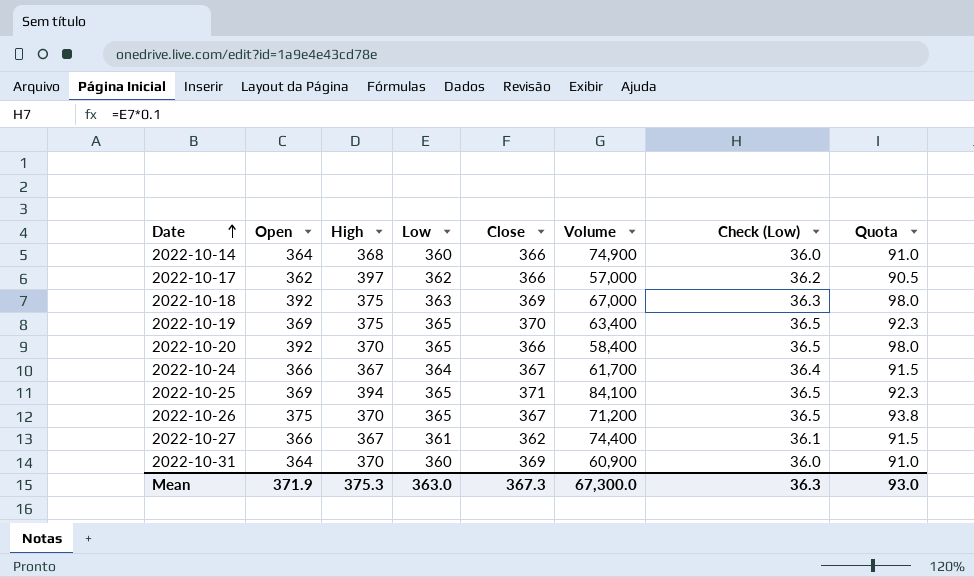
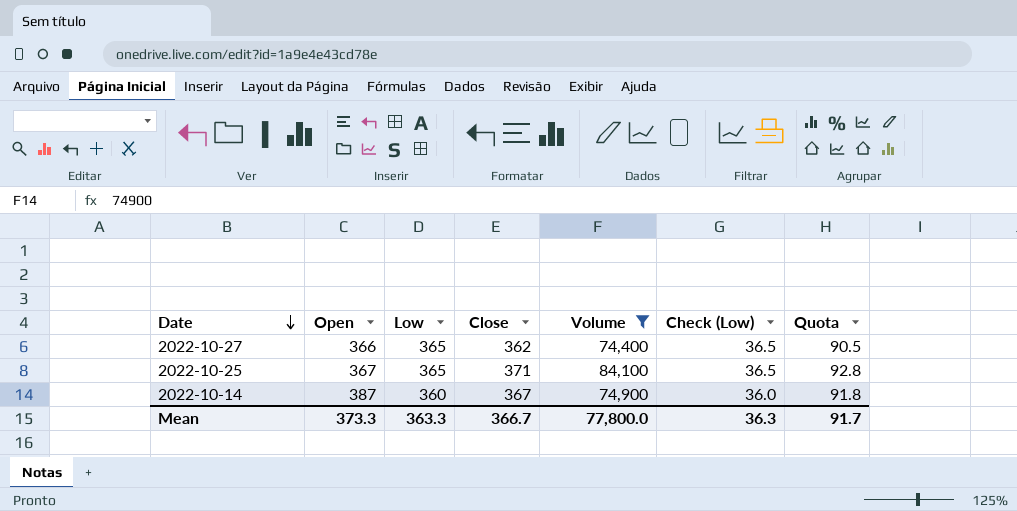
filter: none -> Volume >= 74,400
row order: Date ascending -> Date descending
column High | position: 3 -> none
column Quota | formula: [Open] * 0.25 -> [Close] * 0.25
2022-10-27 | Low: 361 -> 365
2022-10-27 | Check (Low): 36.1 -> 36.5
2022-10-25 | Open: 369 -> 367
2022-10-14 | Open: 364 -> 387
2022-10-14 | Close: 366 -> 367
Mean | Open: 371.9 -> 373.3
Mean | Low: 363.0 -> 363.3
Mean | Close: 367.3 -> 366.7
Mean | Volume: 67,300.0 -> 77,800.0
Mean | Quota: 93.0 -> 91.7

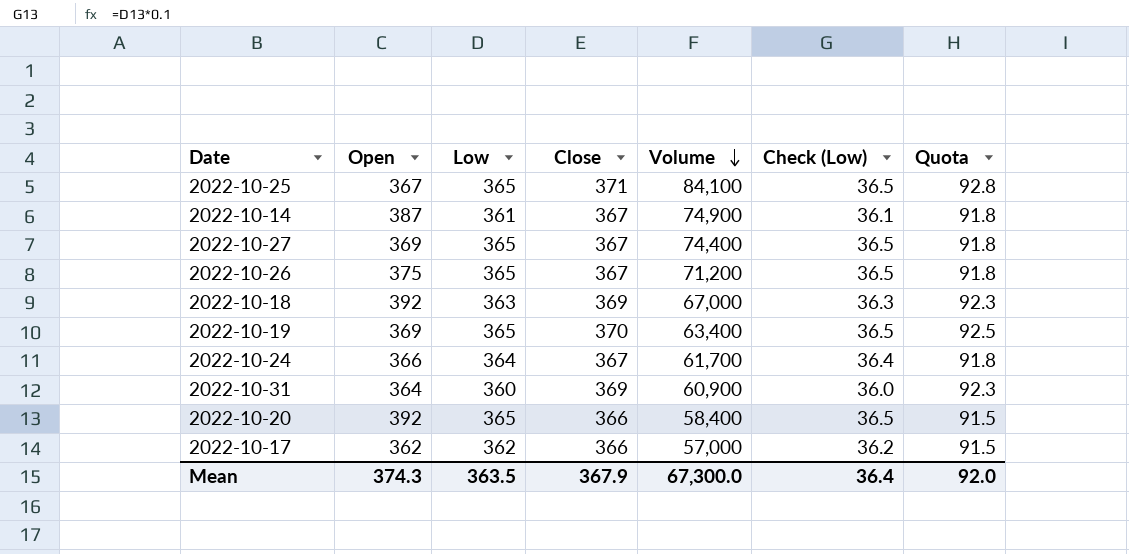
filter: Volume >= 74,400 -> none
row order: Date descending -> Volume descending
2022-10-14 | Low: 360 -> 361
2022-10-14 | Check (Low): 36.0 -> 36.1
2022-10-27 | Open: 366 -> 369
2022-10-27 | Close: 362 -> 367
2022-10-27 | Quota: 90.5 -> 91.8
Mean | Open: 373.3 -> 374.3
Mean | Low: 363.3 -> 363.5
Mean | Close: 366.7 -> 367.9
Mean | Volume: 77,800.0 -> 67,300.0
Mean | Check (Low): 36.3 -> 36.4
Mean | Quota: 91.7 -> 92.0

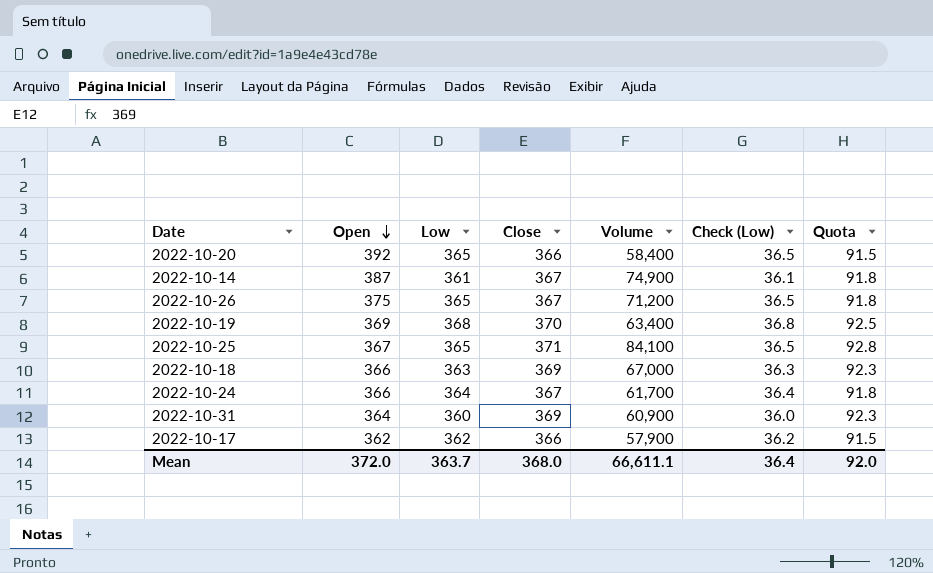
row order: Volume descending -> Open descending
row 2022-10-27: 369 | 365 | 367 | 74,400 | 36.5 | 91.8 -> none
2022-10-19 | Low: 365 -> 368
2022-10-19 | Check (Low): 36.5 -> 36.8
2022-10-18 | Open: 392 -> 366
2022-10-17 | Volume: 57,000 -> 57,900
Mean | Open: 374.3 -> 372.0
Mean | Low: 363.5 -> 363.7
Mean | Close: 367.9 -> 368.0
Mean | Volume: 67,300.0 -> 66,611.1

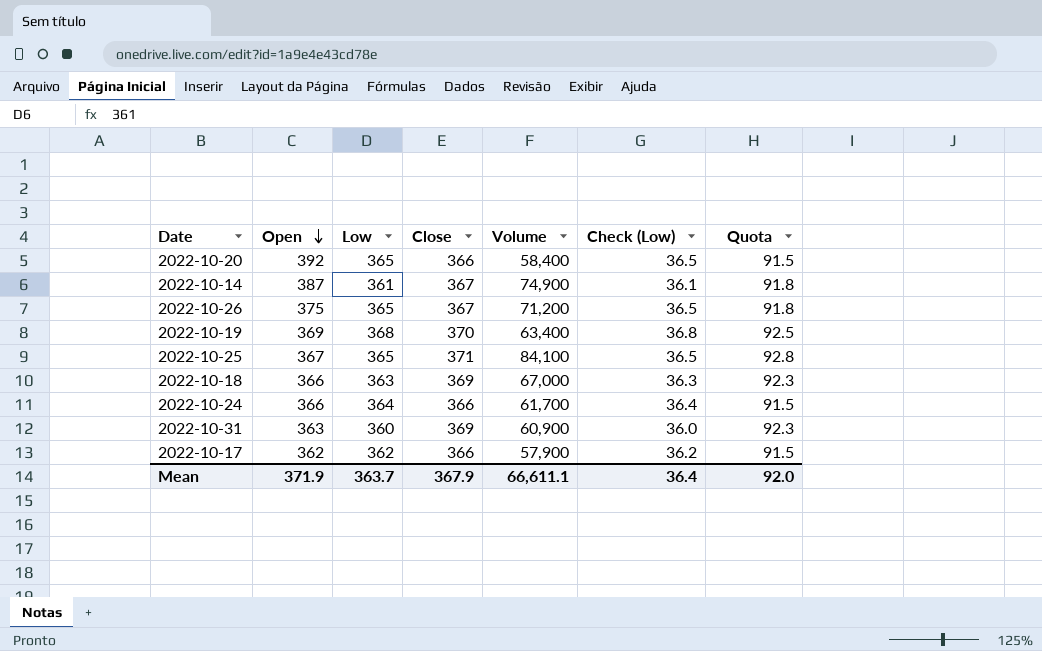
2022-10-24 | Close: 367 -> 366
2022-10-24 | Quota: 91.8 -> 91.5
2022-10-31 | Open: 364 -> 363
Mean | Open: 372.0 -> 371.9
Mean | Close: 368.0 -> 367.9

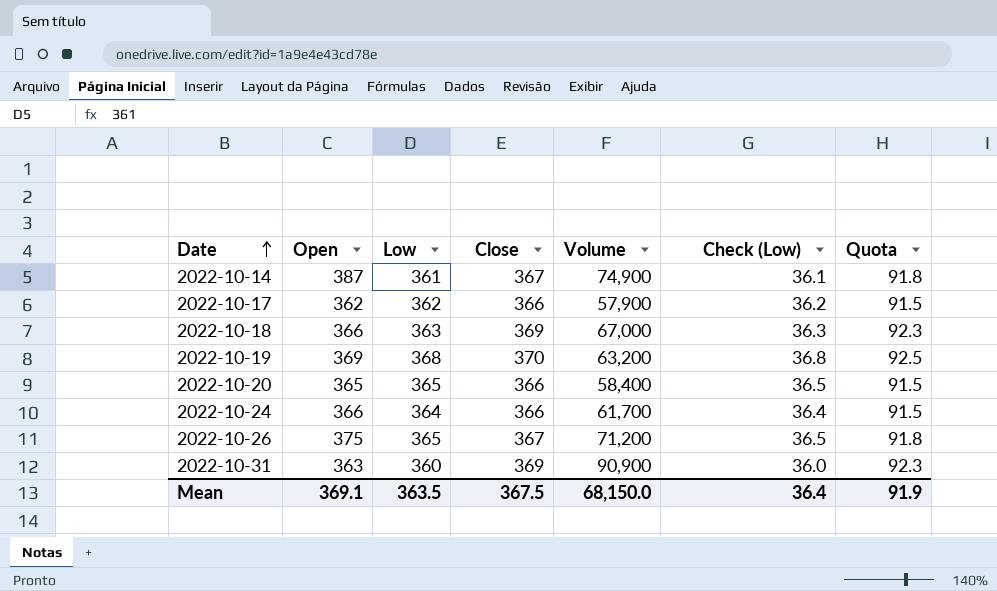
row order: Open descending -> Date ascending
row 2022-10-25: 367 | 365 | 371 | 84,100 | 36.5 | 92.8 -> none
2022-10-19 | Volume: 63,400 -> 63,200
2022-10-20 | Open: 392 -> 365
2022-10-31 | Volume: 60,900 -> 90,900
Mean | Open: 371.9 -> 369.1
Mean | Low: 363.7 -> 363.5
Mean | Close: 367.9 -> 367.5
Mean | Volume: 66,611.1 -> 68,150.0
Mean | Quota: 92.0 -> 91.9

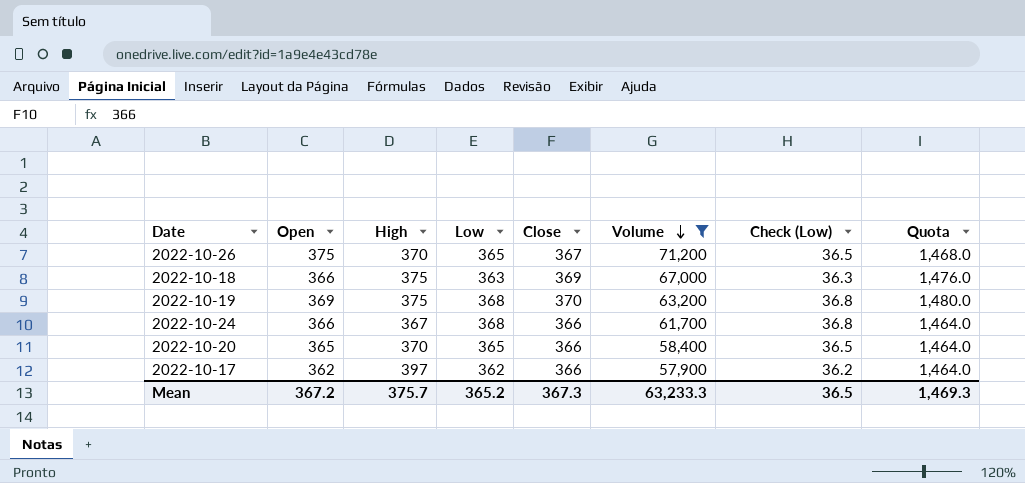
filter: none -> Volume <= 71,200
row order: Date ascending -> Volume descending
column High | position: none -> 3
column Quota | formula: [Close] * 0.25 -> [Close] * 4
2022-10-24 | Low: 364 -> 368
2022-10-24 | Check (Low): 36.4 -> 36.8
Mean | Open: 369.1 -> 367.2
Mean | Low: 363.5 -> 365.2
Mean | Close: 367.5 -> 367.3
Mean | Volume: 68,150.0 -> 63,233.3
Mean | Check (Low): 36.4 -> 36.5
Mean | Quota: 91.9 -> 1,469.3

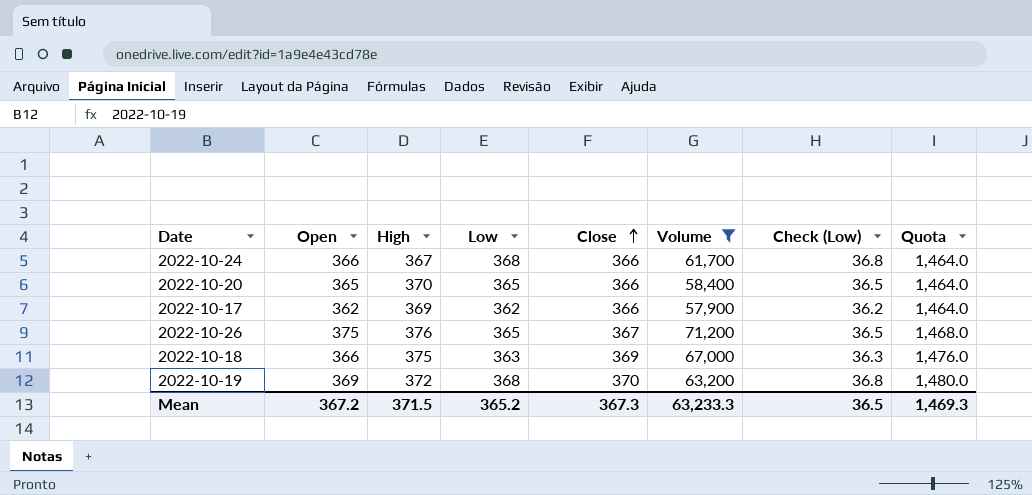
row order: Volume descending -> Close ascending
2022-10-17 | High: 397 -> 369
2022-10-26 | High: 370 -> 376
2022-10-19 | High: 375 -> 372
Mean | High: 375.7 -> 371.5

